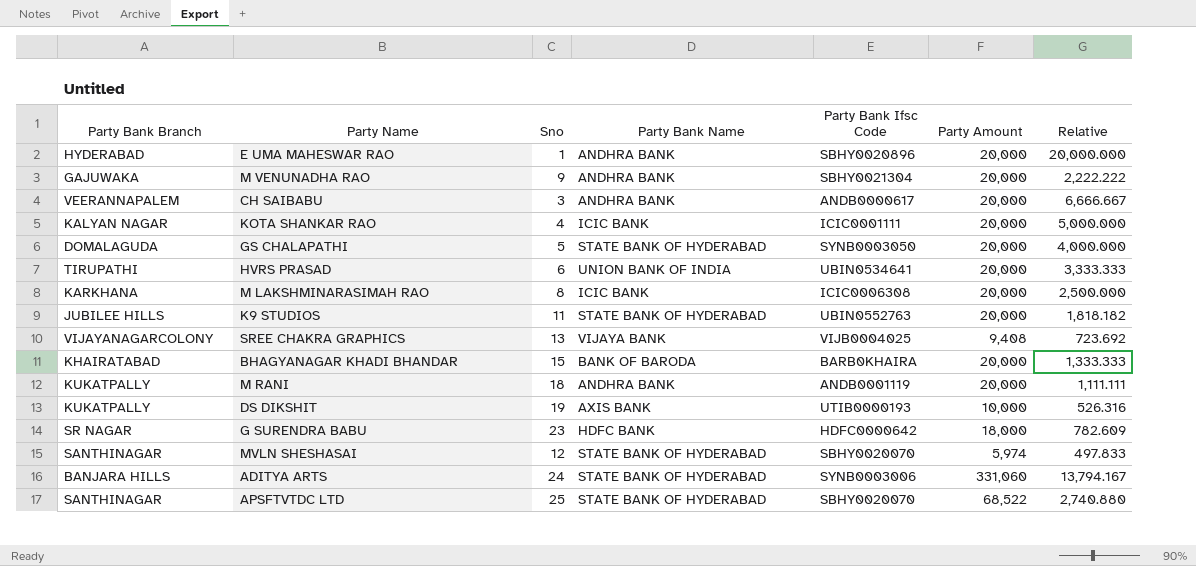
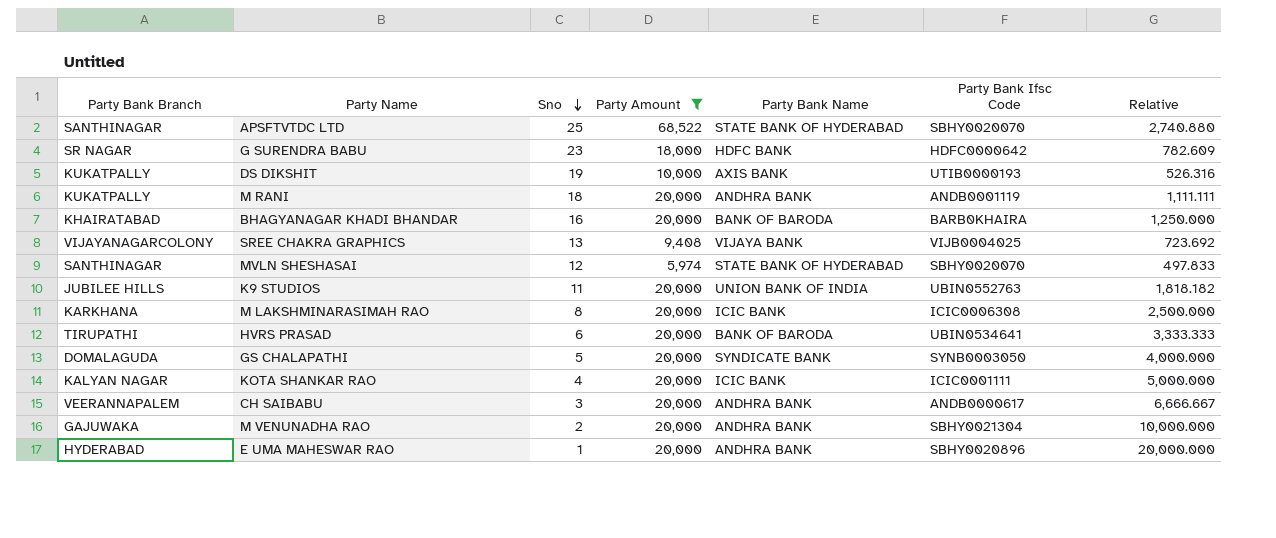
filter: none -> Party Amount != 331,060
row order: none -> Sno descending
column Party Amount | position: 6 -> 4
BHAGYANAGAR KHADI BHANDAR | Sno: 15 -> 16
BHAGYANAGAR KHADI BHANDAR | Relative: 1,333.333 -> 1,250.000
K9 STUDIOS | Party Bank Name: STATE BANK OF HYDERABAD -> UNION BANK OF INDIA
HVRS PRASAD | Party Bank Name: UNION BANK OF INDIA -> BANK OF BARODA
GS CHALAPATHI | Party Bank Name: STATE BANK OF HYDERABAD -> SYNDICATE BANK
M VENUNADHA RAO | Sno: 9 -> 2
M VENUNADHA RAO | Relative: 2,222.222 -> 10,000.000

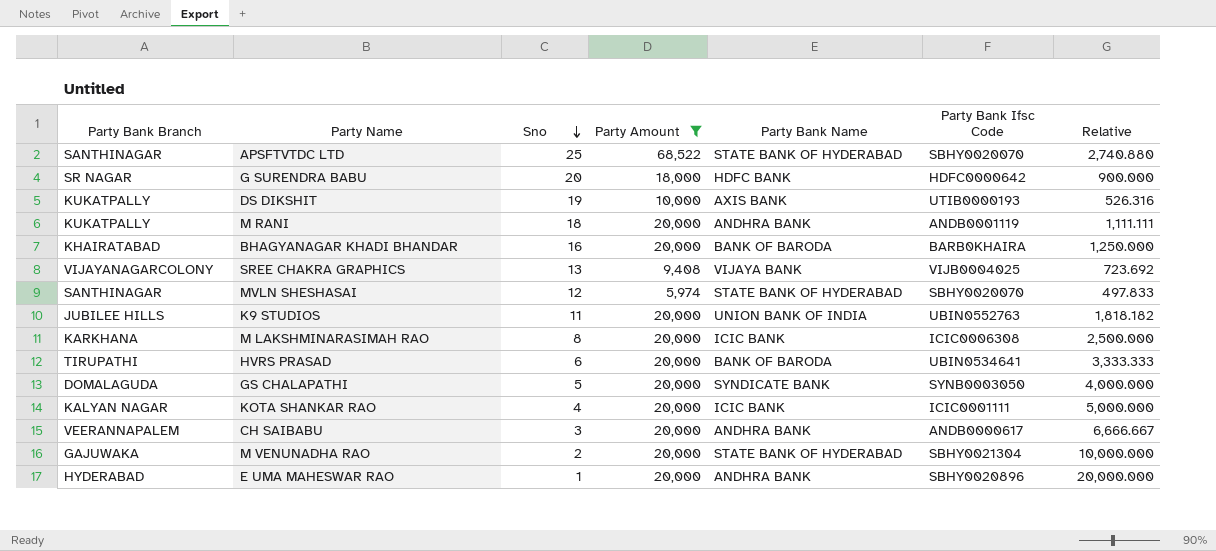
G SURENDRA BABU | Sno: 23 -> 20
G SURENDRA BABU | Relative: 782.609 -> 900.000
M VENUNADHA RAO | Party Bank Name: ANDHRA BANK -> STATE BANK OF HYDERABAD

